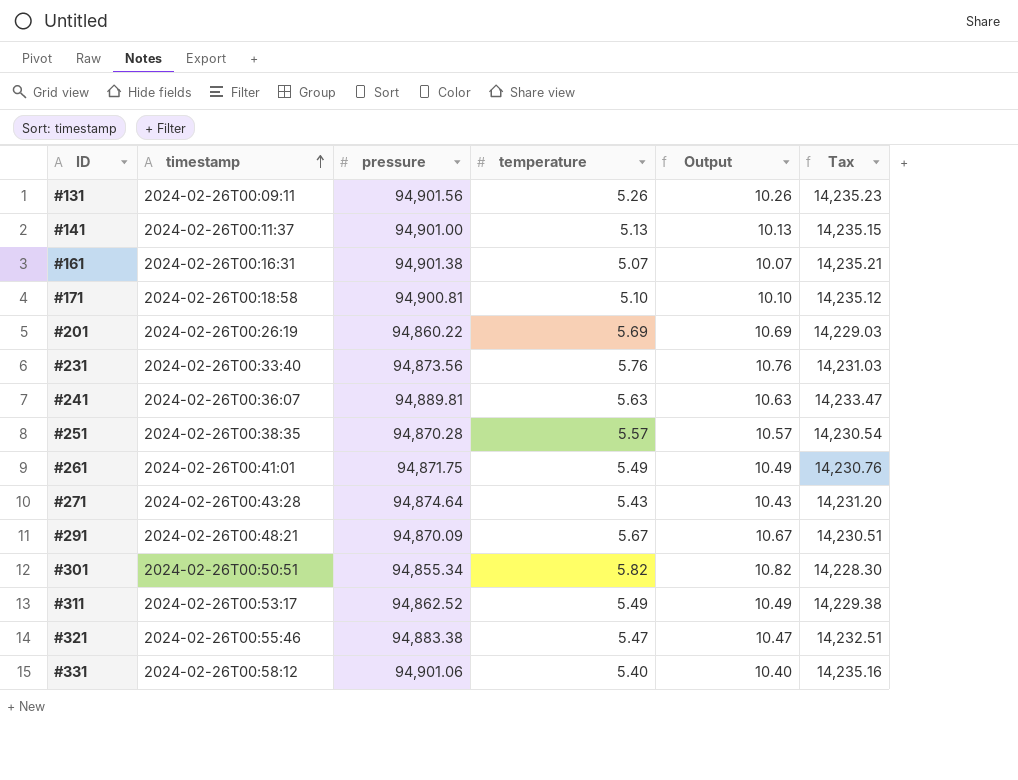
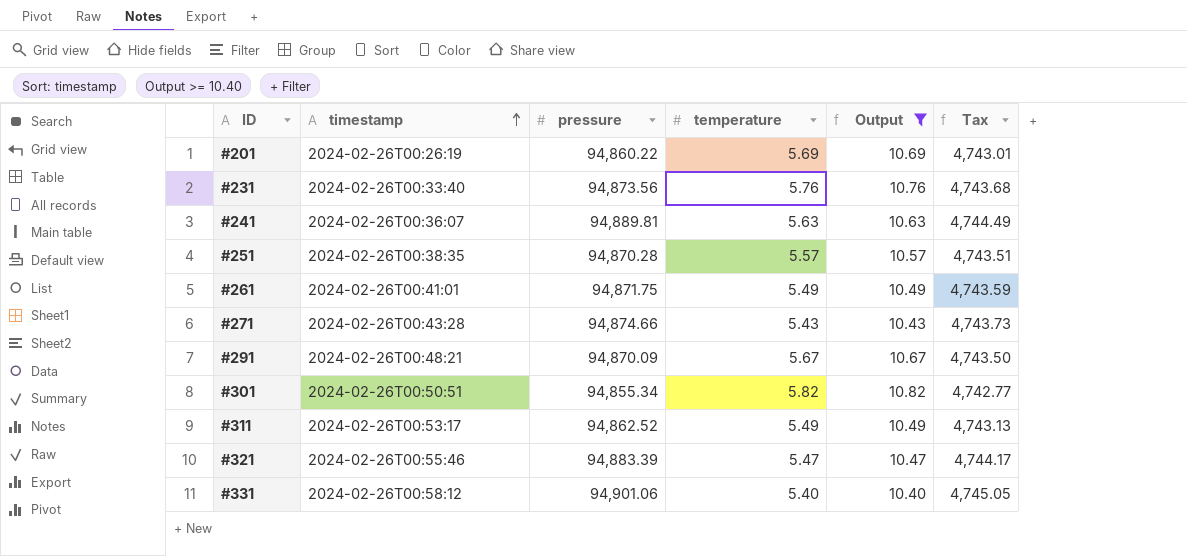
filter: none -> Output >= 10.40
column Tax | formula: [pressure] * 0.15 -> [pressure] * 0.05
#271 | pressure: 94,874.64 -> 94,874.66
#321 | pressure: 94,883.38 -> 94,883.39

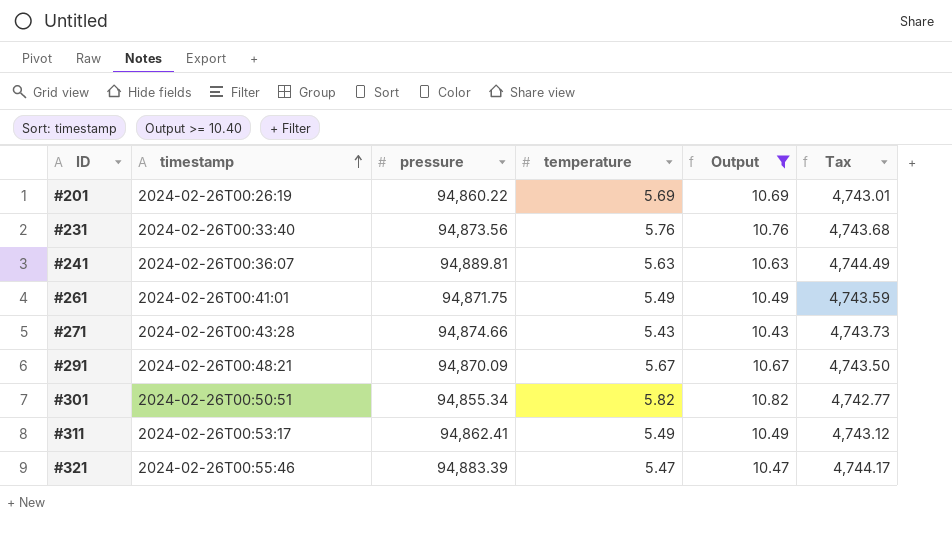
row #251: 2024-02-26T00:38:35 | 94,870.28 | 5.57 | 10.57 | 4,743.51 -> none
row #331: 2024-02-26T00:58:12 | 94,901.06 | 5.40 | 10.40 | 4,745.05 -> none
#311 | pressure: 94,862.52 -> 94,862.41
#311 | Tax: 4,743.13 -> 4,743.12

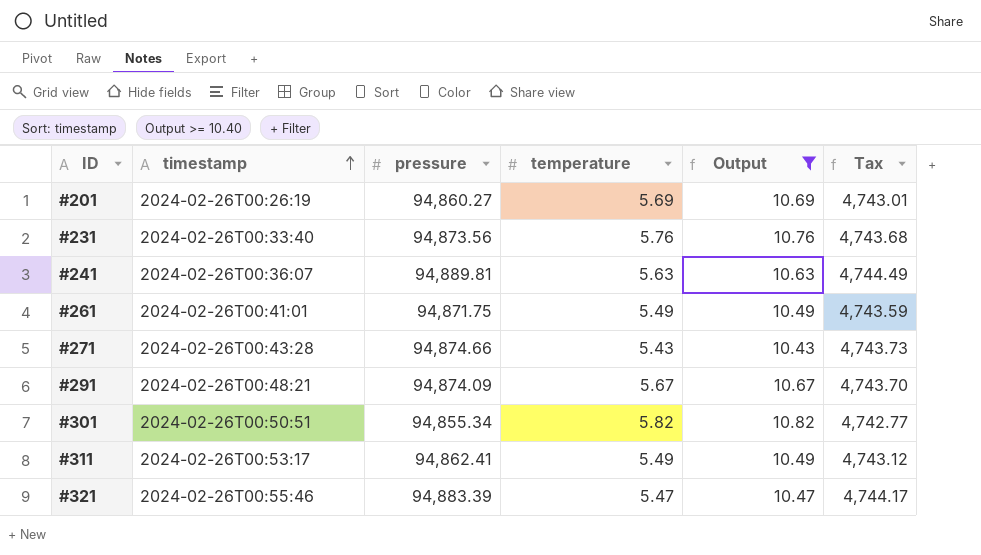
#201 | pressure: 94,860.22 -> 94,860.27
#291 | pressure: 94,870.09 -> 94,874.09
#291 | Tax: 4,743.50 -> 4,743.70

